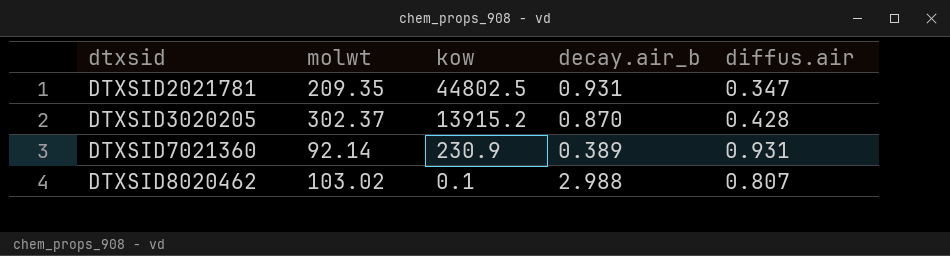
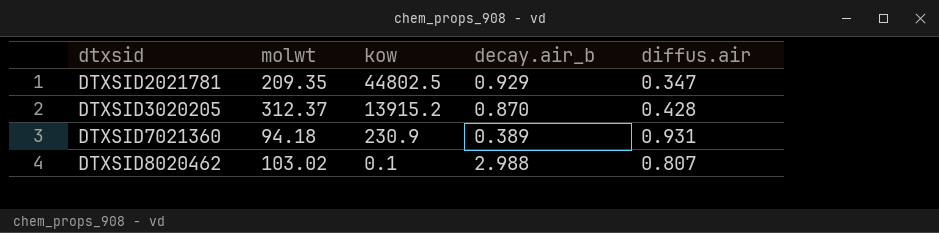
DTXSID2021781 | decay.air_b: 0.931 -> 0.929
DTXSID3020205 | molwt: 302.37 -> 312.37
DTXSID7021360 | molwt: 92.14 -> 94.18

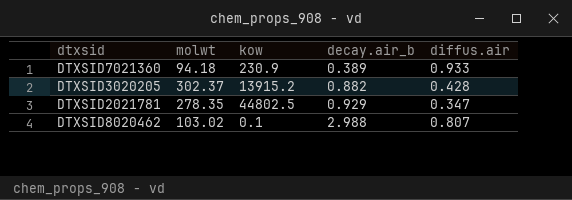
row order: dtxsid ascending -> decay.air_b ascending
DTXSID7021360 | diffus.air: 0.931 -> 0.933
DTXSID3020205 | molwt: 312.37 -> 302.37
DTXSID3020205 | decay.air_b: 0.870 -> 0.882
DTXSID2021781 | molwt: 209.35 -> 278.35

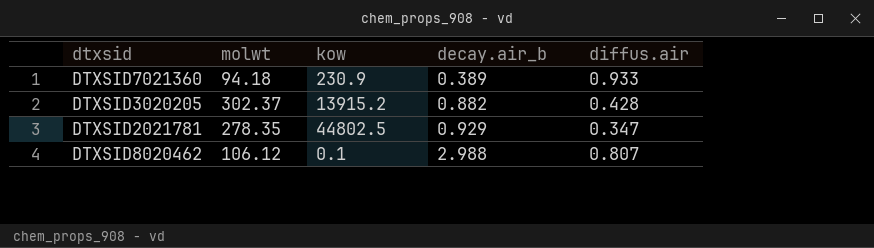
DTXSID8020462 | molwt: 103.02 -> 106.12

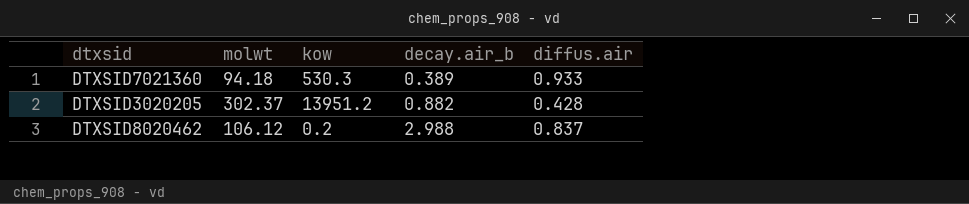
row DTXSID2021781: 278.35 | 44802.5 | 0.929 | 0.347 -> none
DTXSID7021360 | kow: 230.9 -> 530.3
DTXSID3020205 | kow: 13915.2 -> 13951.2
DTXSID8020462 | kow: 0.1 -> 0.2
DTXSID8020462 | diffus.air: 0.807 -> 0.837

